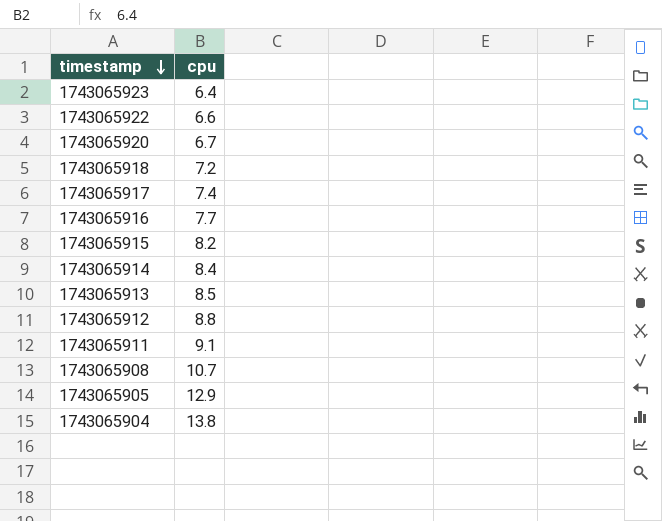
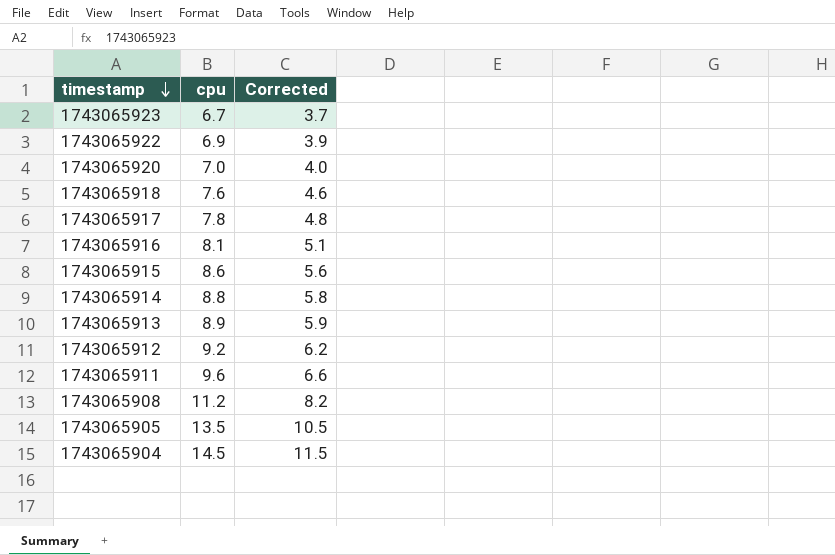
column Corrected | formula: none -> [cpu] - 3
1743065923 | cpu: 6.4 -> 6.7
1743065922 | cpu: 6.6 -> 6.9
1743065920 | cpu: 6.7 -> 7.0
1743065918 | cpu: 7.2 -> 7.6
1743065917 | cpu: 7.4 -> 7.8
1743065916 | cpu: 7.7 -> 8.1
1743065915 | cpu: 8.2 -> 8.6
1743065914 | cpu: 8.4 -> 8.8
1743065913 | cpu: 8.5 -> 8.9
1743065912 | cpu: 8.8 -> 9.2
1743065911 | cpu: 9.1 -> 9.6
1743065908 | cpu: 10.7 -> 11.2
1743065905 | cpu: 12.9 -> 13.5
1743065904 | cpu: 13.8 -> 14.5

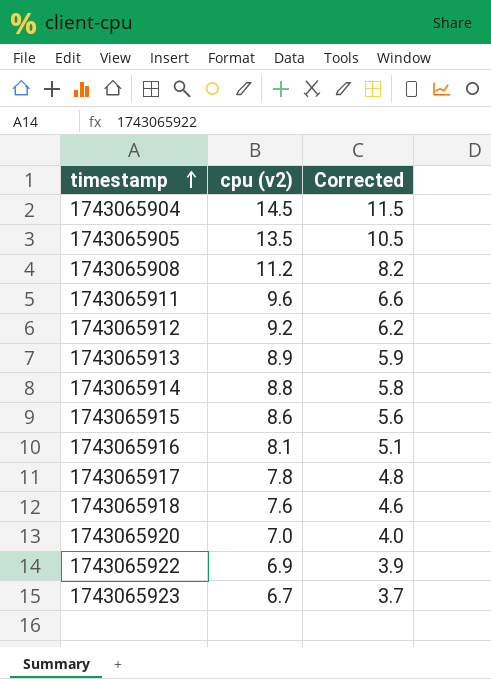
row order: timestamp descending -> timestamp ascending
column name: cpu -> cpu (v2)

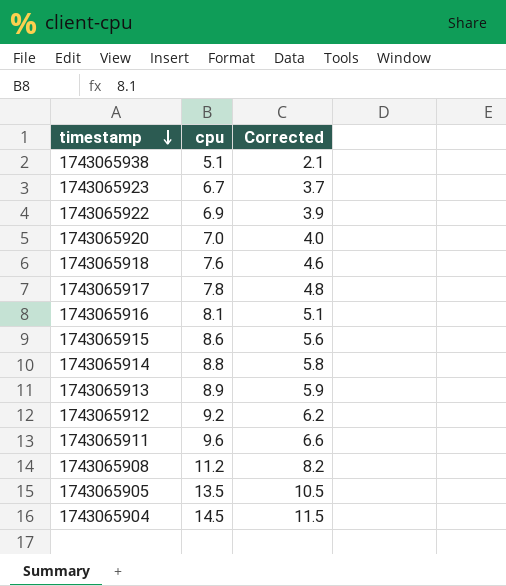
row order: timestamp ascending -> timestamp descending
column name: cpu (v2) -> cpu
row 1743065938: none -> 5.1 | 2.1

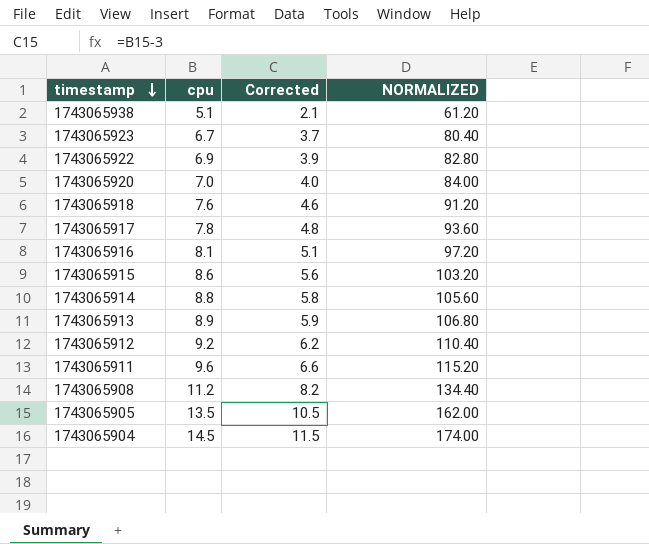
column NORMALIZED | formula: none -> [cpu] * 12

